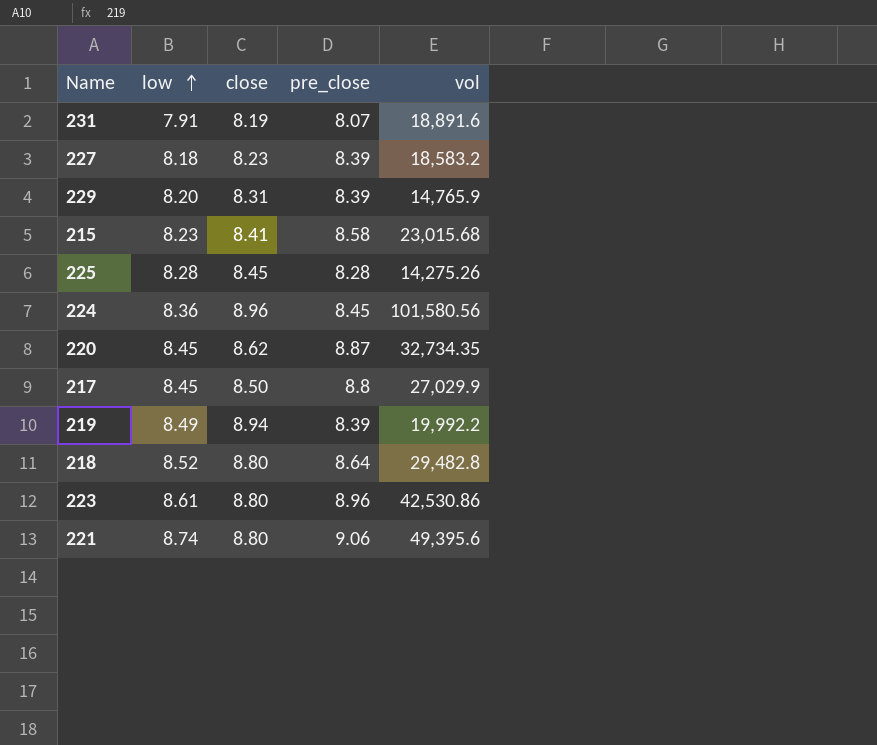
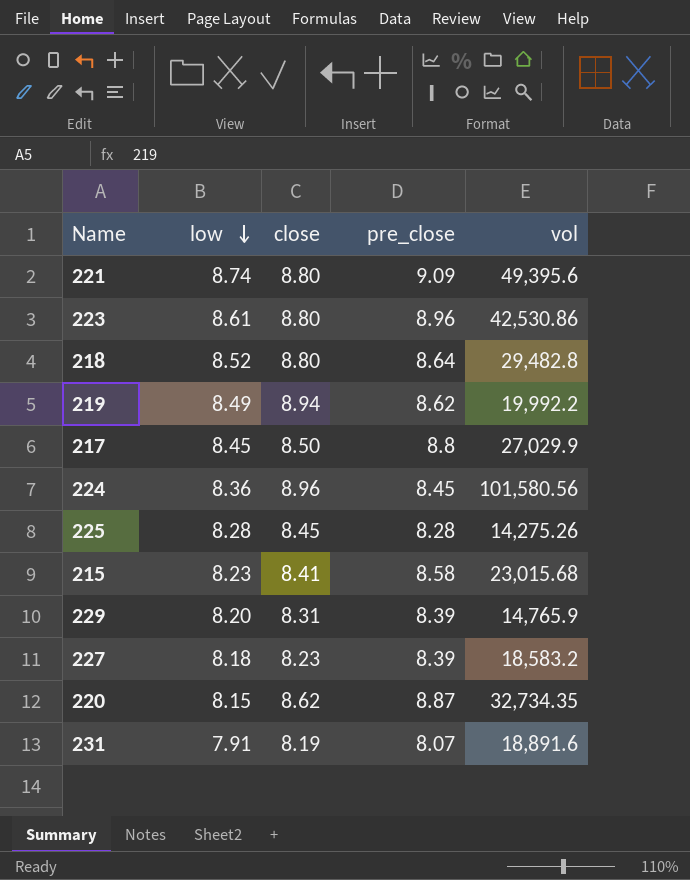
row order: low ascending -> low descending
221 | pre_close: 9.06 -> 9.09
219 | pre_close: 8.39 -> 8.62
220 | low: 8.45 -> 8.15

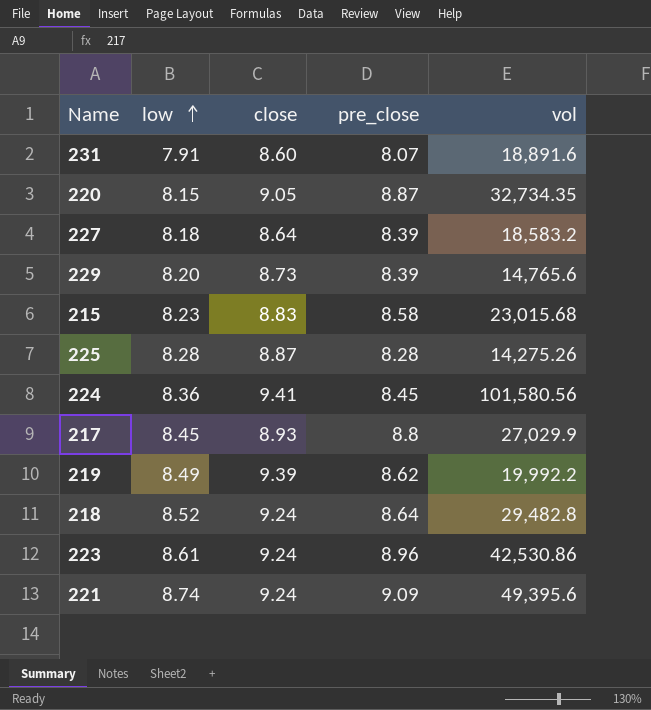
row order: low descending -> low ascending
231 | close: 8.19 -> 8.60
220 | close: 8.62 -> 9.05
227 | close: 8.23 -> 8.64
229 | close: 8.31 -> 8.73
229 | vol: 14,765.9 -> 14,765.6
215 | close: 8.41 -> 8.83
225 | close: 8.45 -> 8.87
224 | close: 8.96 -> 9.41
217 | close: 8.50 -> 8.93
219 | close: 8.94 -> 9.39
218 | close: 8.80 -> 9.24
223 | close: 8.80 -> 9.24
221 | close: 8.80 -> 9.24

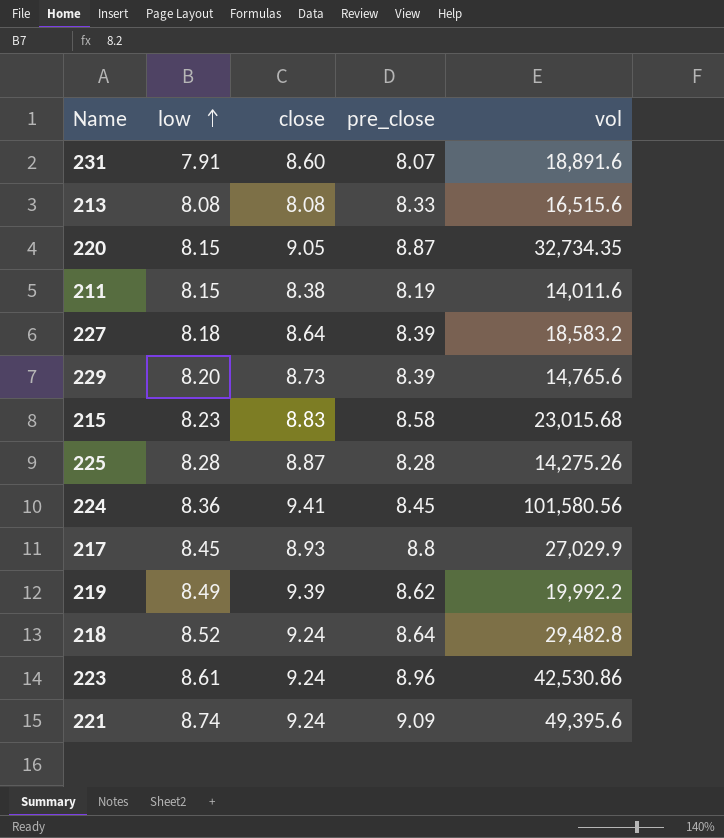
row 213: none -> 8.08 | 8.08 | 8.33 | 16,515.6
row 211: none -> 8.15 | 8.38 | 8.19 | 14,011.6

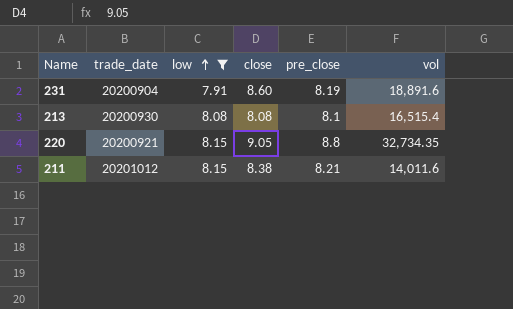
filter: none -> low <= 8.15
column trade_date | position: none -> 2
231 | pre_close: 8.07 -> 8.19
213 | pre_close: 8.33 -> 8.1
213 | vol: 16,515.6 -> 16,515.4
220 | pre_close: 8.87 -> 8.8
211 | pre_close: 8.19 -> 8.21

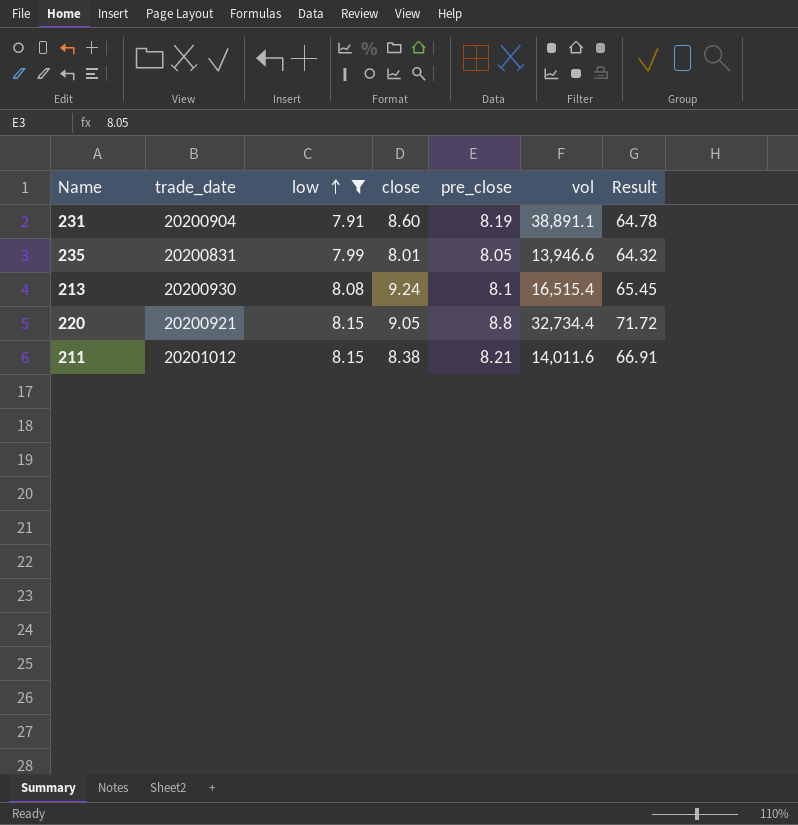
column Result | formula: none -> [low] * [pre_close]
231 | vol: 18,891.6 -> 38,891.1
row 235: none -> 20200831 | 7.99 | 8.01 | 8.05 | 13,946.6 | 64.32
213 | close: 8.08 -> 9.24
220 | vol: 32,734.35 -> 32,734.4

